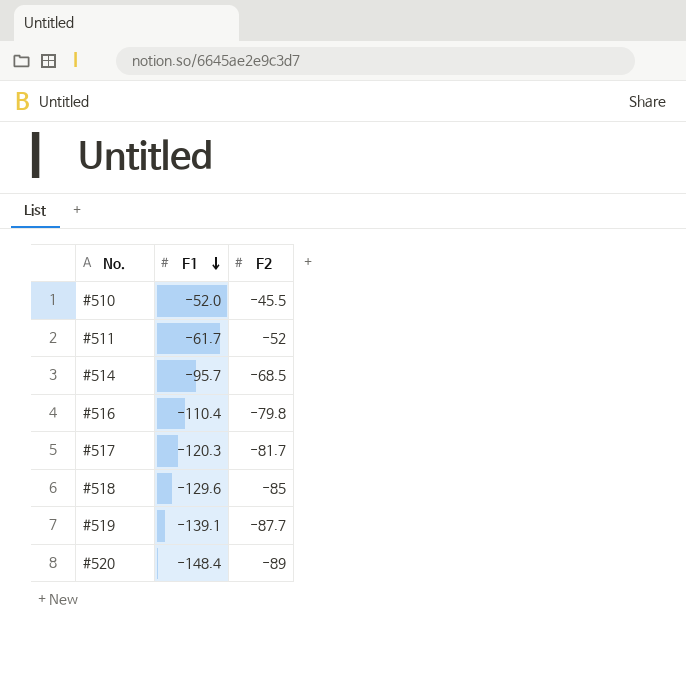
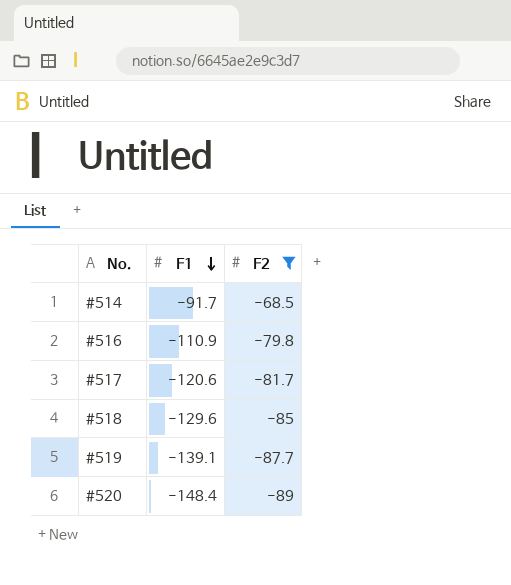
filter: none -> F2 <= -68.5
#514 | F1: -95.7 -> -91.7
#516 | F1: -110.4 -> -110.9
#517 | F1: -120.3 -> -120.6

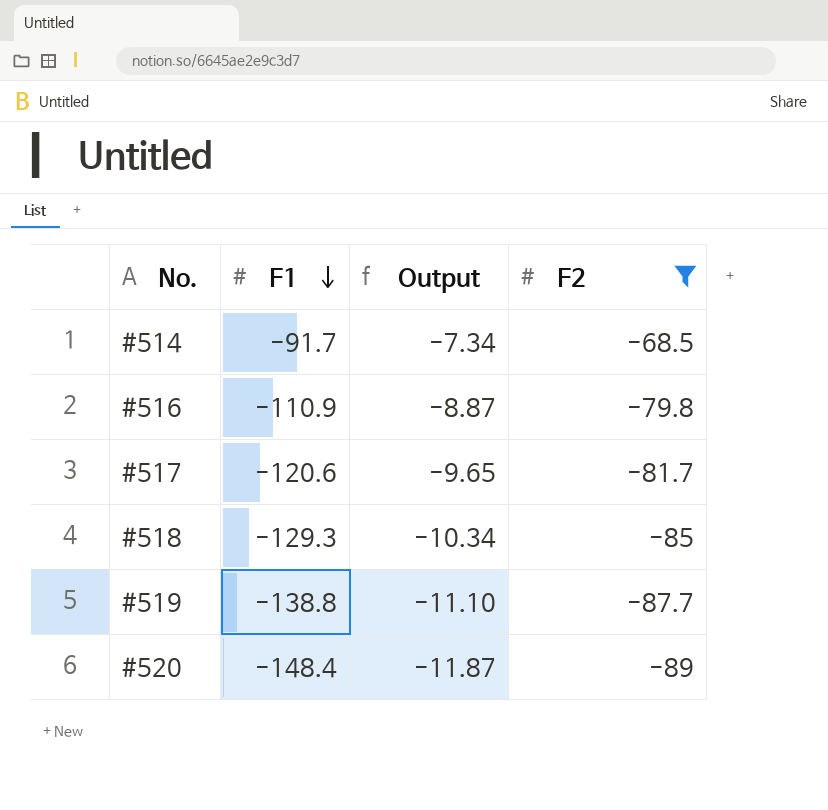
column Output | formula: none -> [F1] * 0.08
#518 | F1: -129.6 -> -129.3
#519 | F1: -139.1 -> -138.8

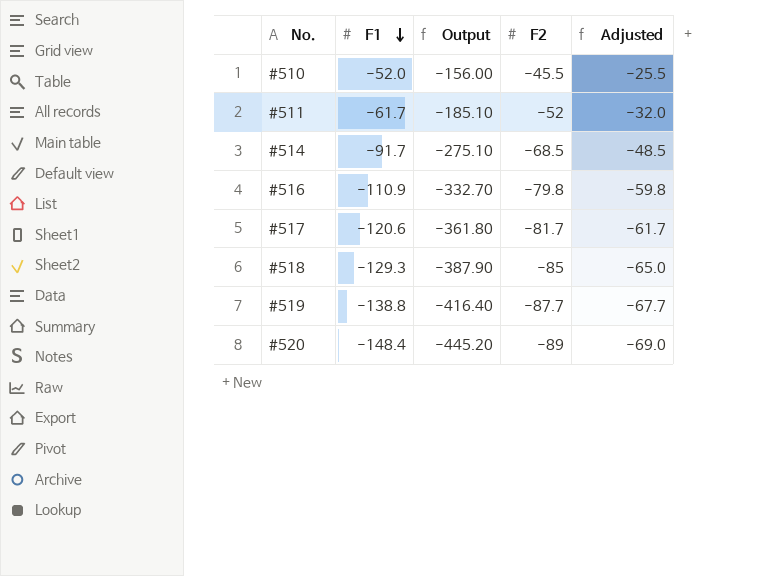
filter: F2 <= -68.5 -> none
column Output | formula: [F1] * 0.08 -> [F1] * 3
column Adjusted | formula: none -> [F2] + 20

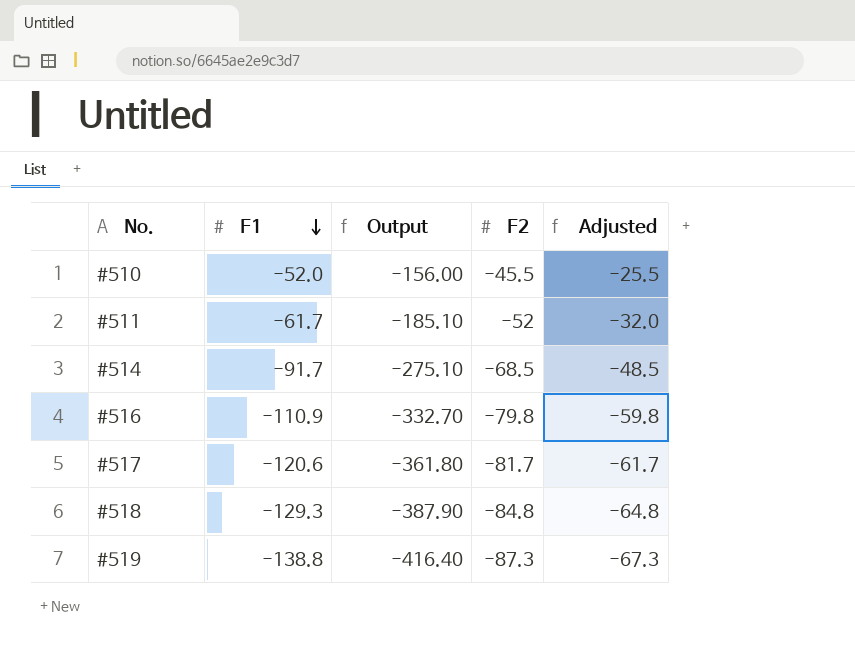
row #520: -148.4 | -445.20 | -89 | -69.0 -> none
#518 | F2: -85 -> -84.8
#518 | Adjusted: -65.0 -> -64.8
#519 | F2: -87.7 -> -87.3
#519 | Adjusted: -67.7 -> -67.3

